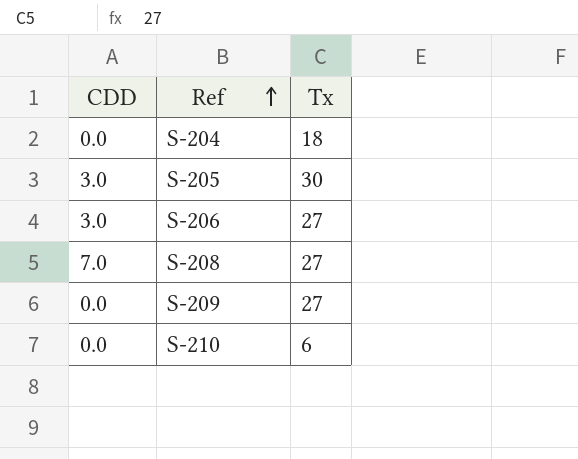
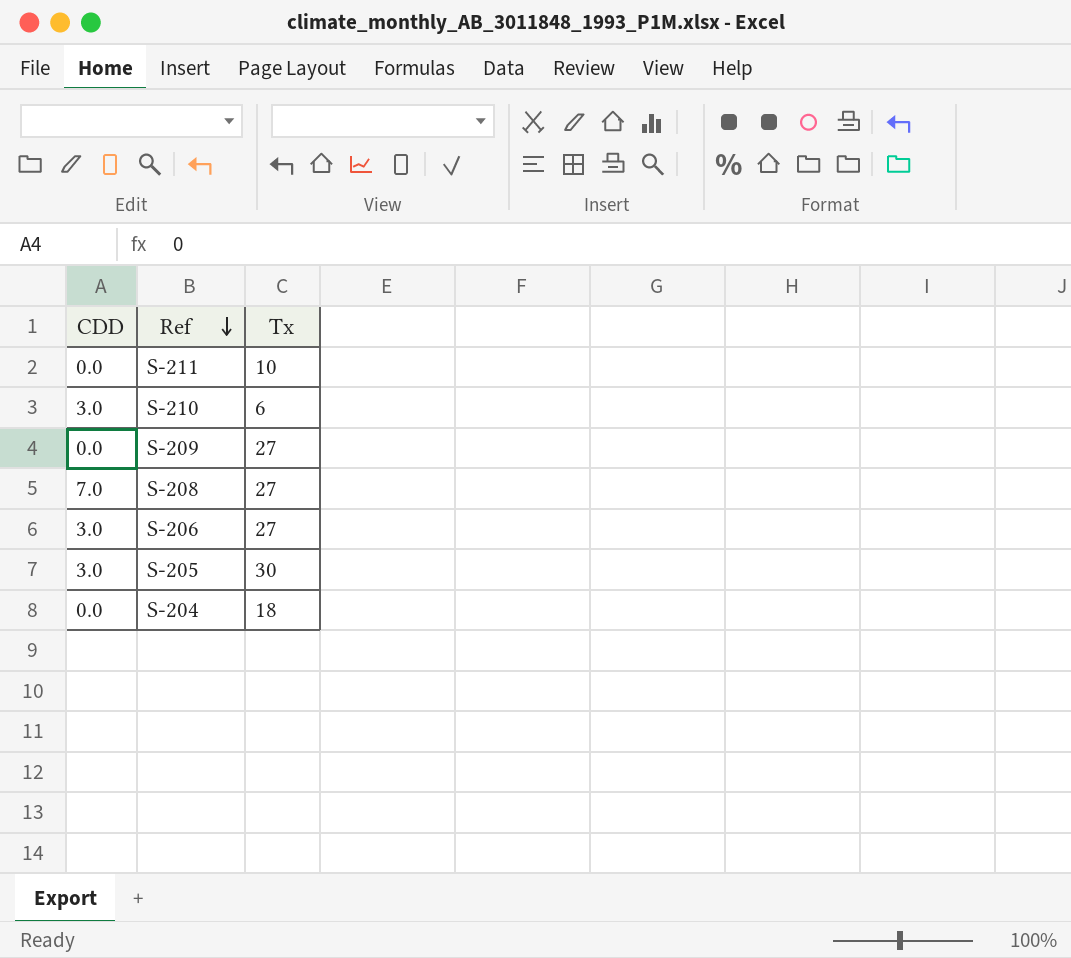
row order: Ref ascending -> Ref descending
row S-211: none -> 0.0 | 10
S-210 | CDD: 0.0 -> 3.0

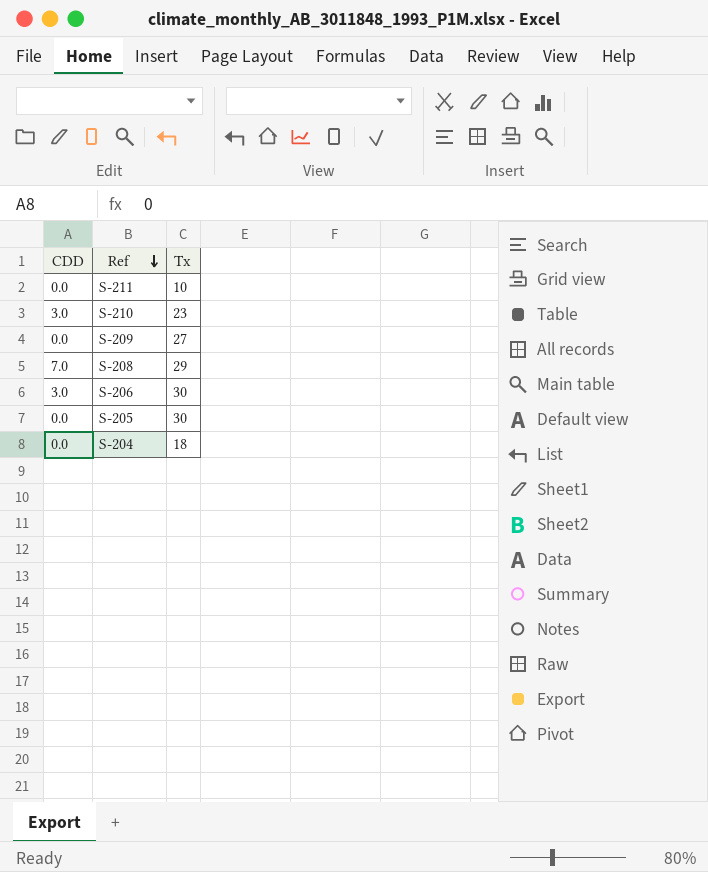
S-210 | Tx: 6 -> 23
S-208 | Tx: 27 -> 29
S-206 | Tx: 27 -> 30
S-205 | CDD: 3.0 -> 0.0

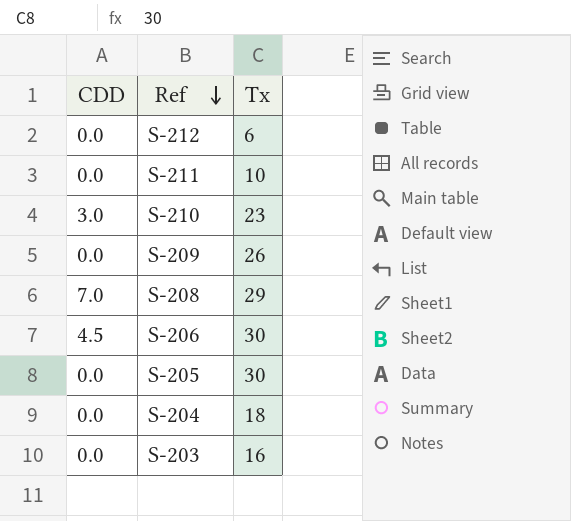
row S-212: none -> 0.0 | 6
S-209 | Tx: 27 -> 26
S-206 | CDD: 3.0 -> 4.5
row S-203: none -> 0.0 | 16

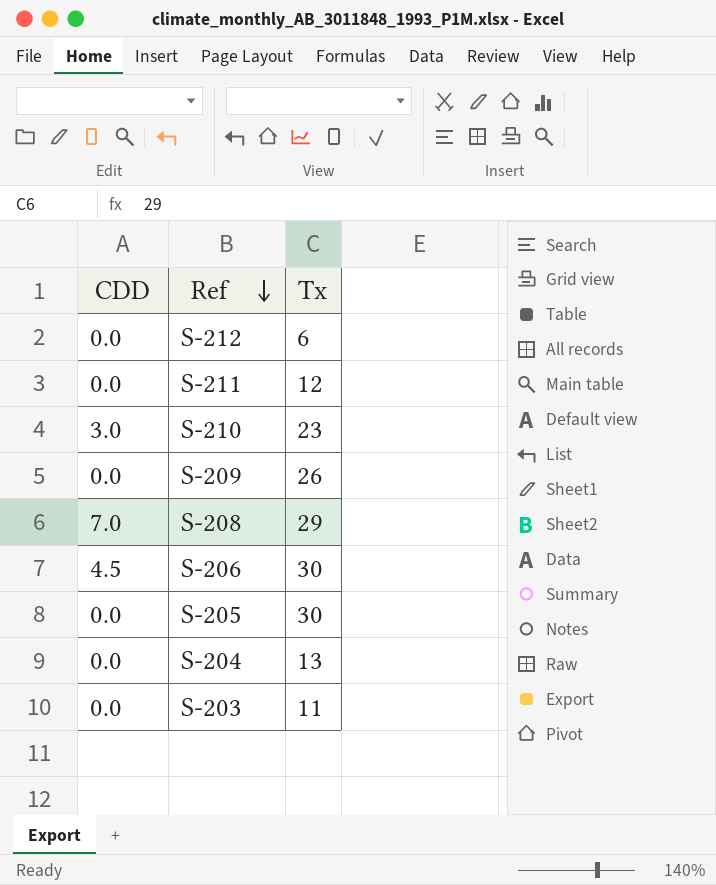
S-211 | Tx: 10 -> 12
S-204 | Tx: 18 -> 13
S-203 | Tx: 16 -> 11

